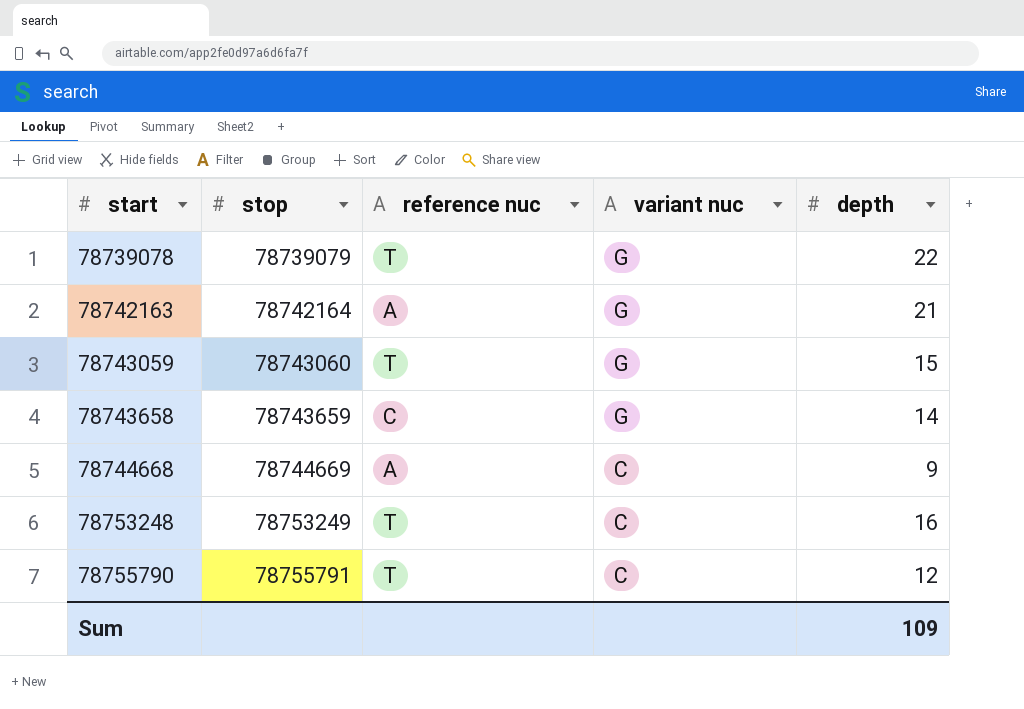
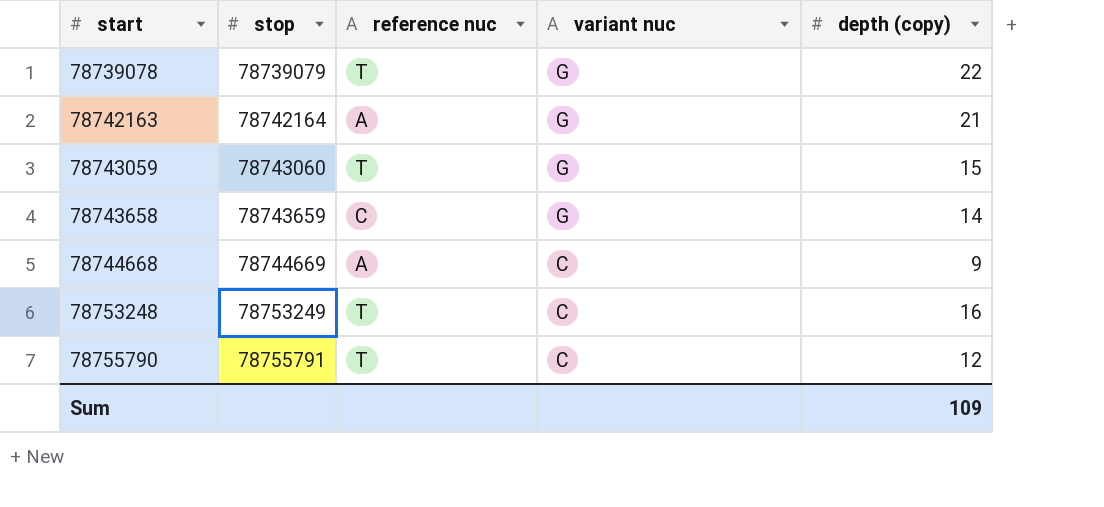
column name: depth -> depth (copy)

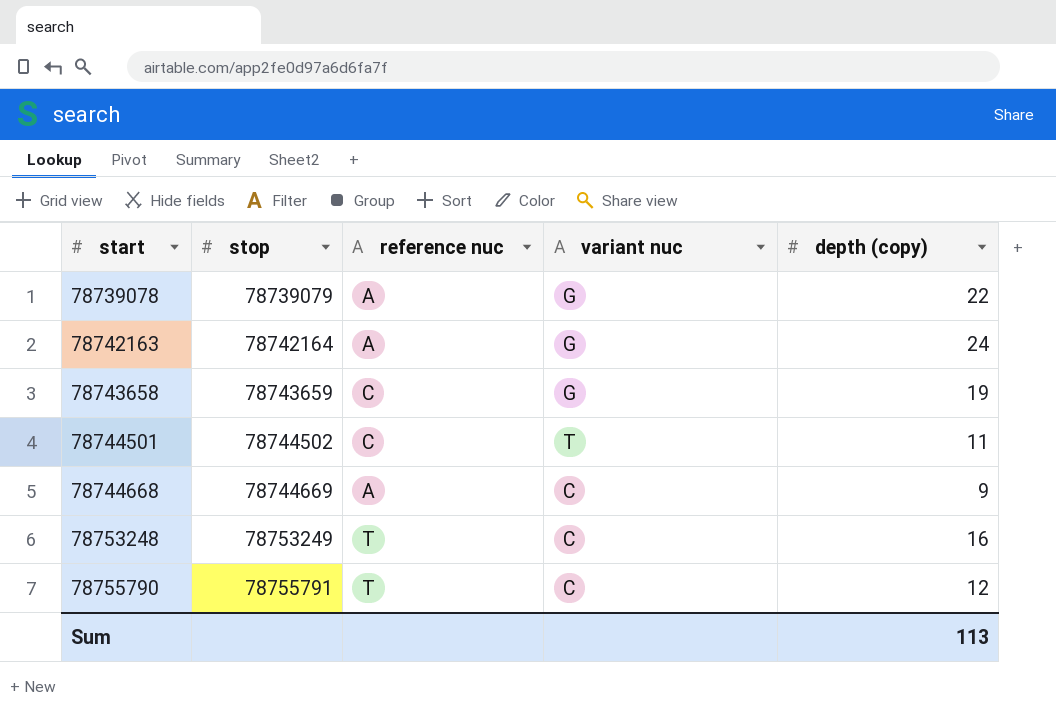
row 78743059: 78743060 | T | G | 15 -> none
78739078 | reference nuc: T -> A
78742163 | depth (copy): 21 -> 24
78743658 | depth (copy): 14 -> 19
row 78744501: none -> 78744502 | C | T | 11
Sum | depth (copy): 109 -> 113

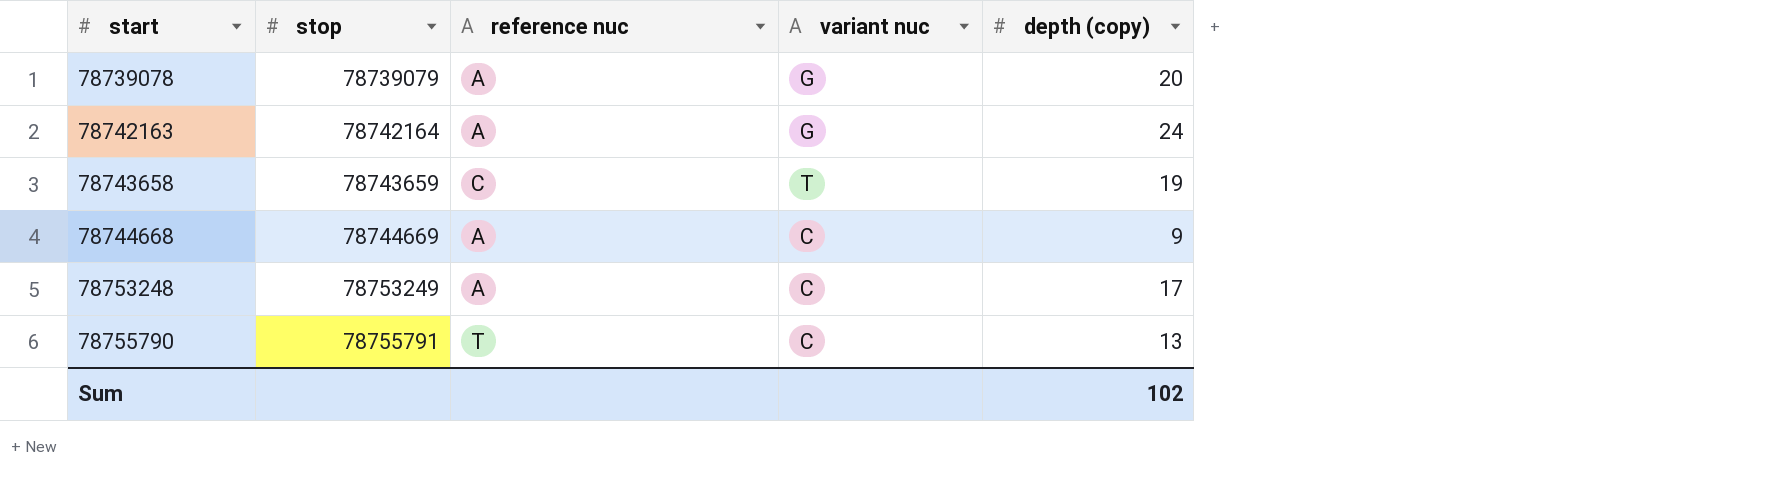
row 78744501: 78744502 | C | T | 11 -> none
78739078 | depth (copy): 22 -> 20
78743658 | variant nuc: G -> T
78753248 | reference nuc: T -> A
78753248 | depth (copy): 16 -> 17
78755790 | depth (copy): 12 -> 13
Sum | depth (copy): 113 -> 102

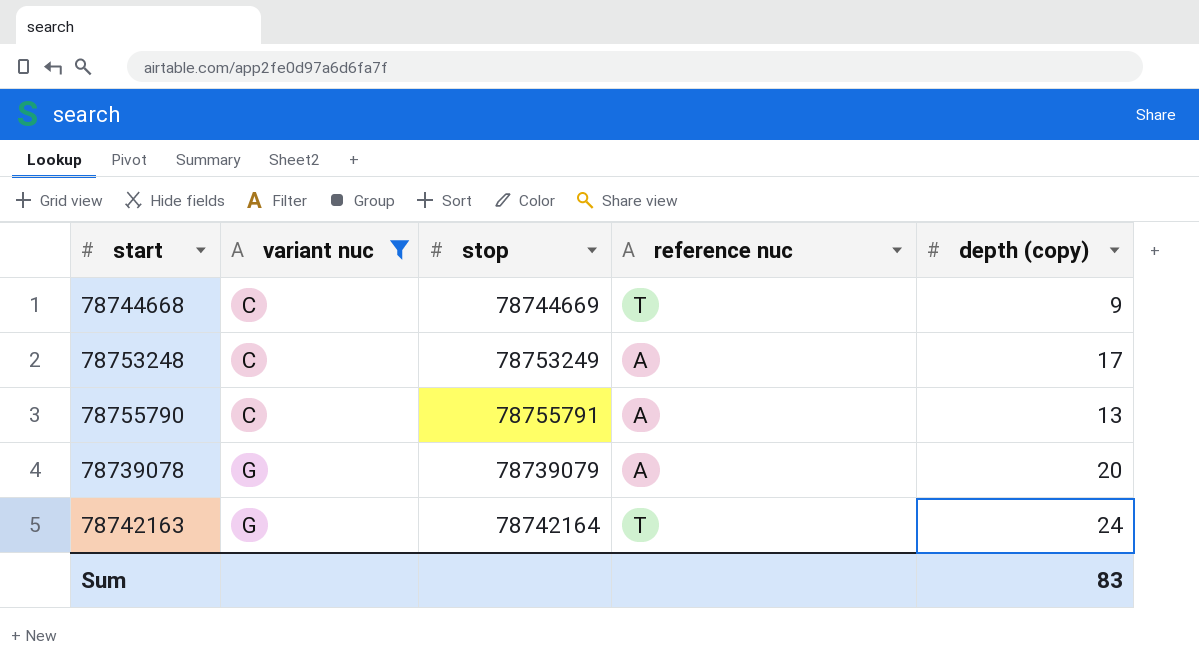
filter: none -> variant nuc != T
row order: start ascending -> variant nuc ascending
column variant nuc | position: 4 -> 2
78744668 | reference nuc: A -> T
78755790 | reference nuc: T -> A
78742163 | reference nuc: A -> T
Sum | depth (copy): 102 -> 83

